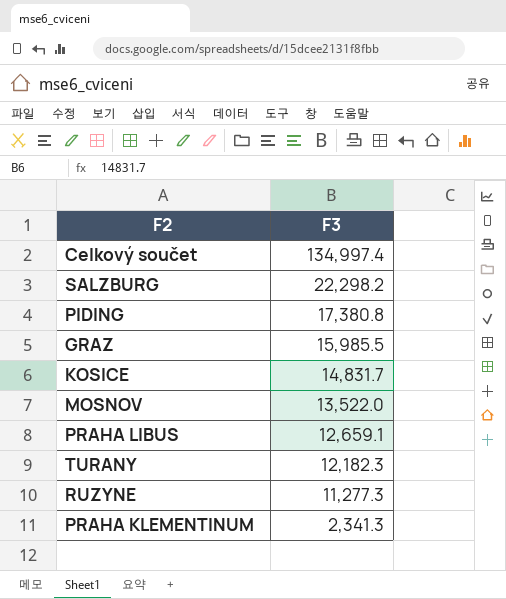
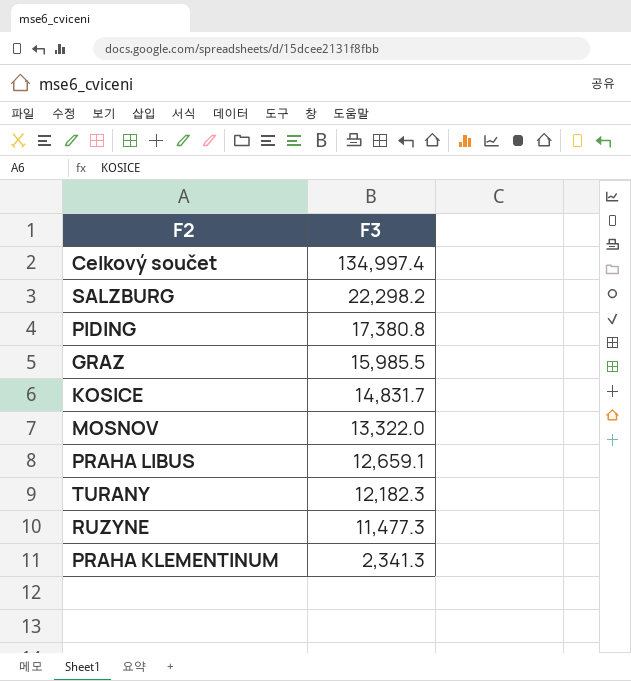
MOSNOV | F3: 13,522.0 -> 13,322.0
RUZYNE | F3: 11,277.3 -> 11,477.3

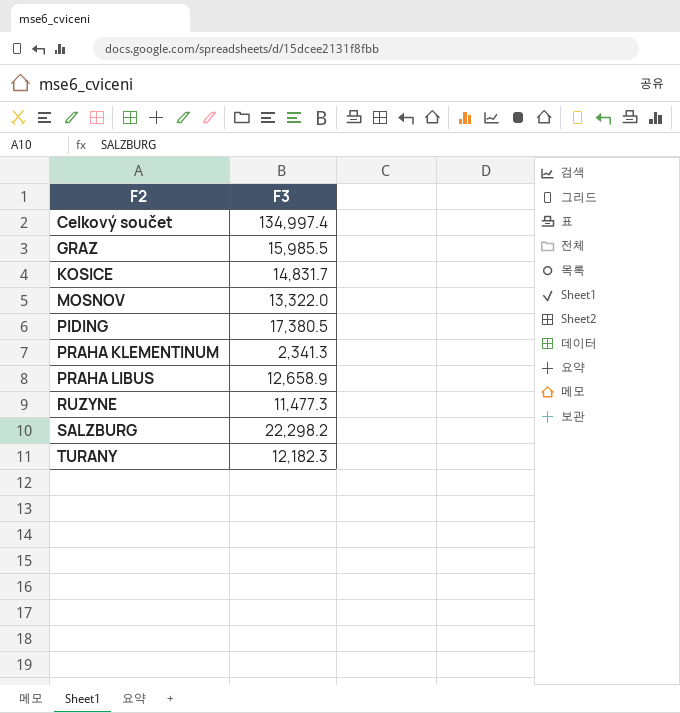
row order: F3 descending -> F2 ascending
PIDING | F3: 17,380.8 -> 17,380.5
PRAHA LIBUS | F3: 12,659.1 -> 12,658.9

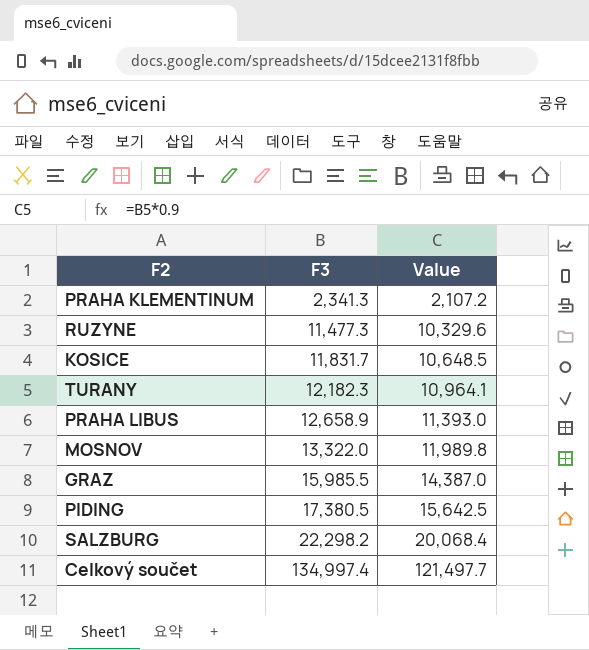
row order: F2 ascending -> F3 ascending
column Value | formula: none -> [F3] * 0.9
KOSICE | F3: 14,831.7 -> 11,831.7

